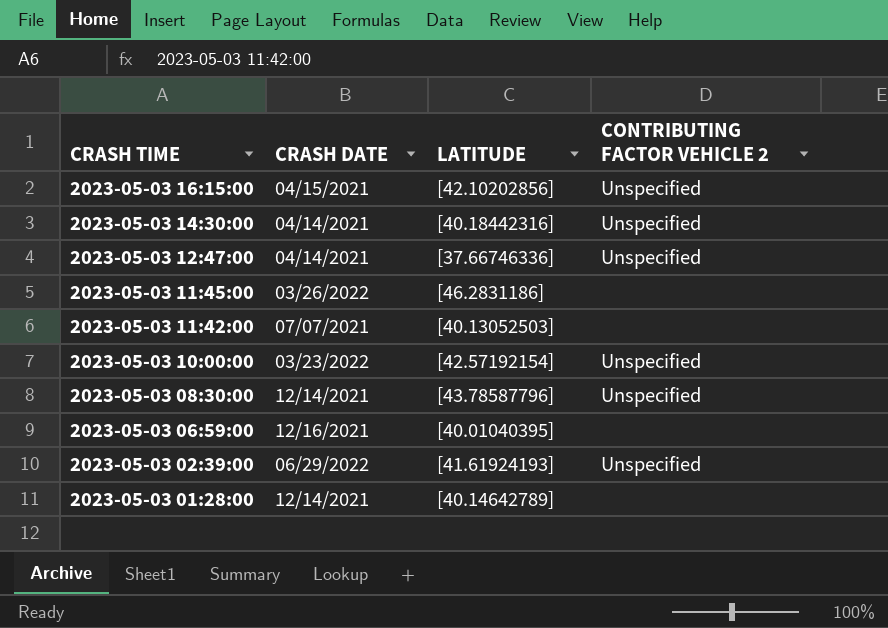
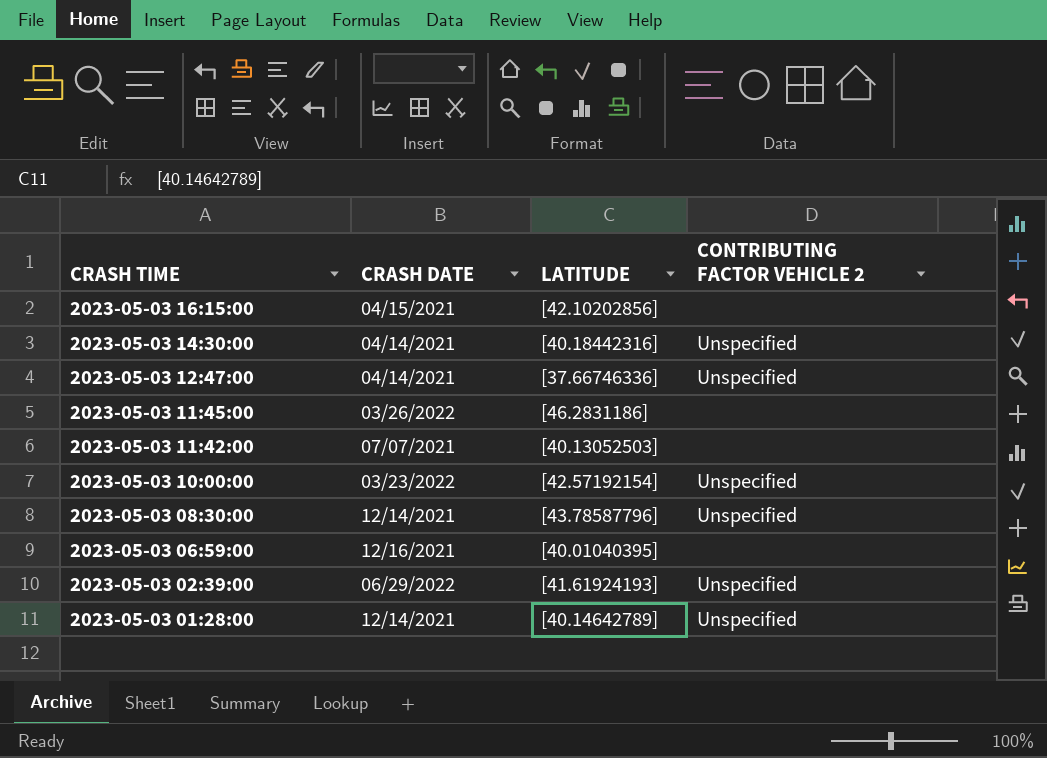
2023-05-03 16:15:00 | CONTRIBUTING FACTOR VEHICLE 2: Unspecified -> none
2023-05-03 01:28:00 | CONTRIBUTING FACTOR VEHICLE 2: none -> Unspecified

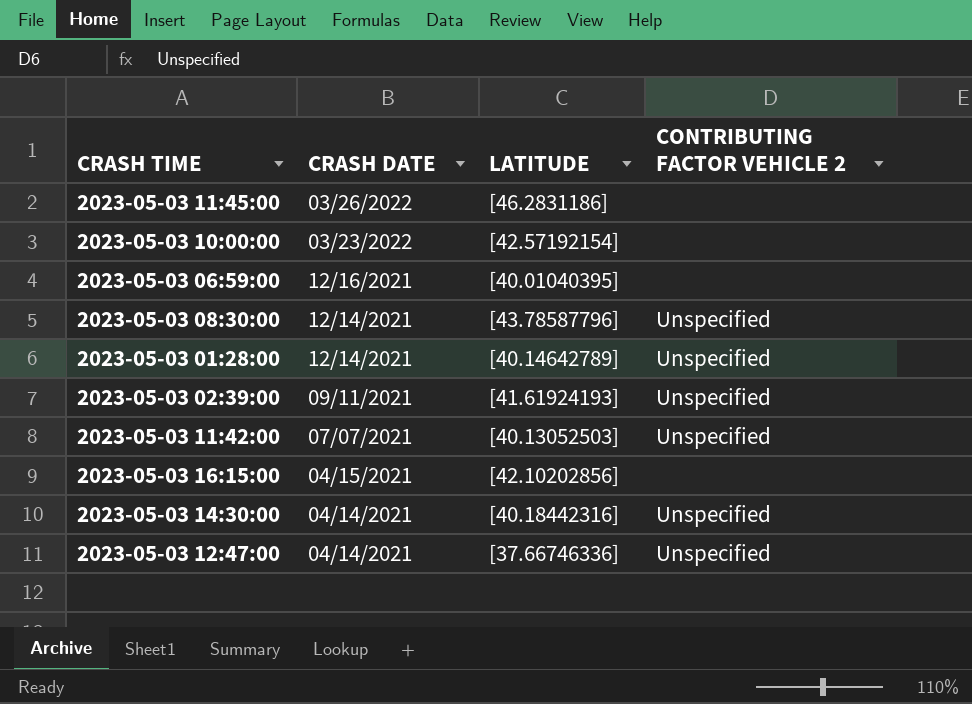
row order: CRASH TIME descending -> CRASH DATE descending
2023-05-03 10:00:00 | CONTRIBUTING FACTOR VEHICLE 2: Unspecified -> none
2023-05-03 02:39:00 | CRASH DATE: 06/29/2022 -> 09/11/2021
2023-05-03 11:42:00 | CONTRIBUTING FACTOR VEHICLE 2: none -> Unspecified

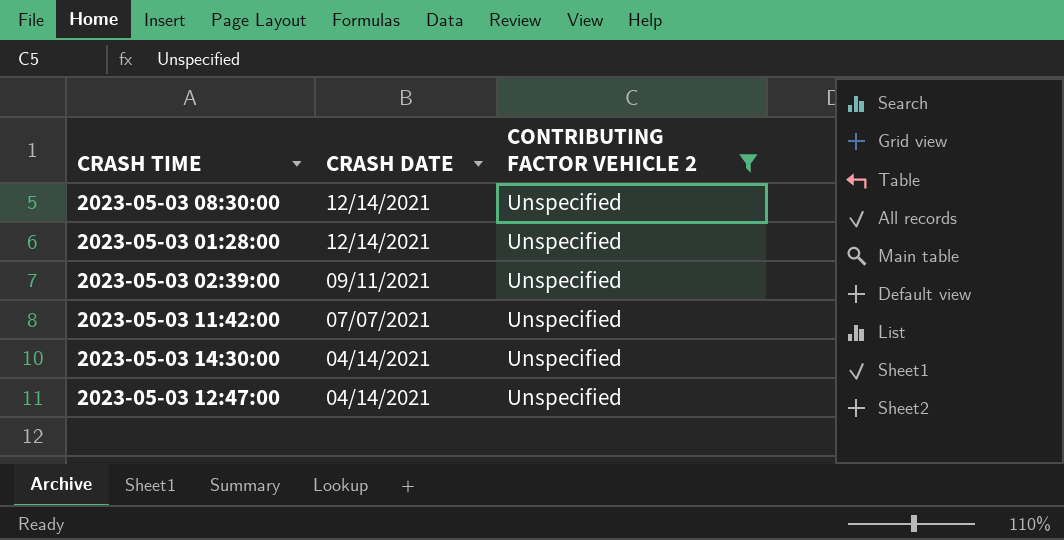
filter: none -> CONTRIBUTING FACTOR VEHICLE 2 = Unspecified
column LATITUDE | position: 3 -> none

